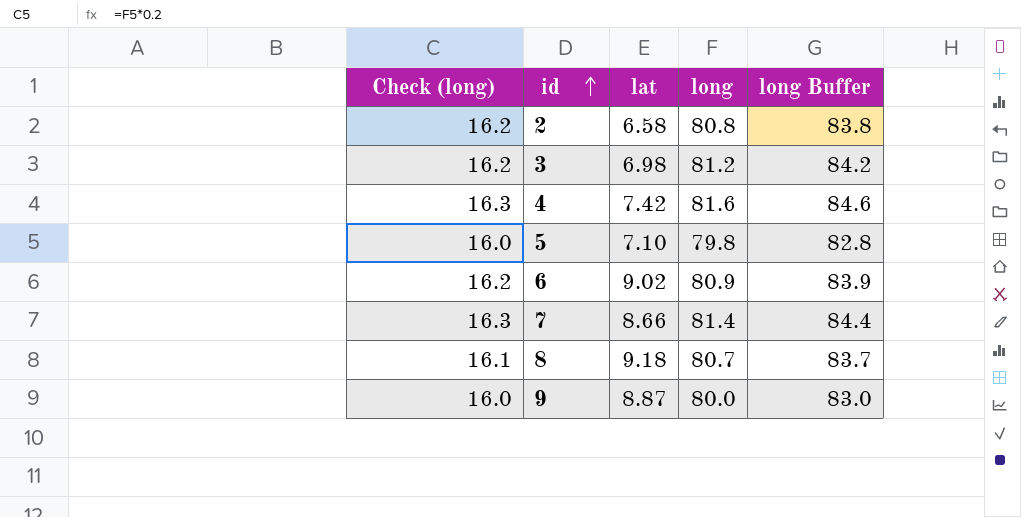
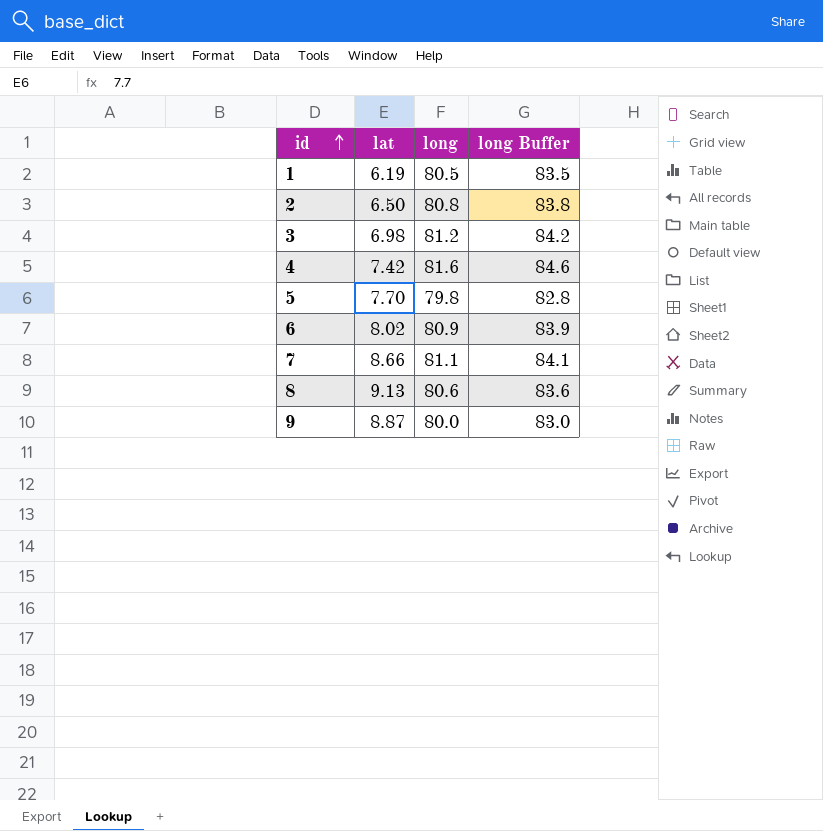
column Check (long) | formula: [long] * 0.2 -> none
row 1: none -> 6.19 | 80.5 | 83.5
2 | lat: 6.58 -> 6.50
5 | lat: 7.10 -> 7.70
6 | lat: 9.02 -> 8.02
7 | long: 81.4 -> 81.1
7 | long Buffer: 84.4 -> 84.1
8 | lat: 9.18 -> 9.13
8 | long: 80.7 -> 80.6
8 | long Buffer: 83.7 -> 83.6

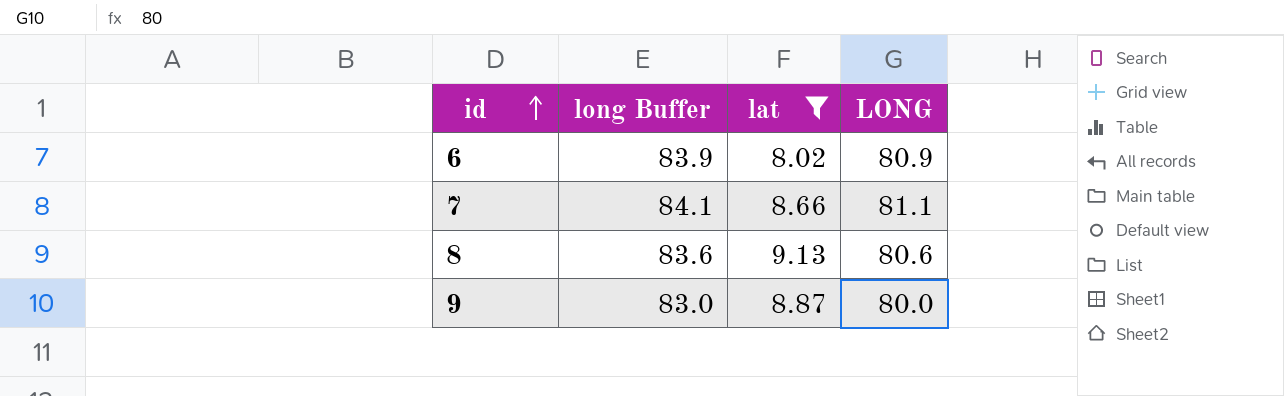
filter: none -> lat >= 8.02
column long Buffer | position: 4 -> 2
column name: long -> LONG

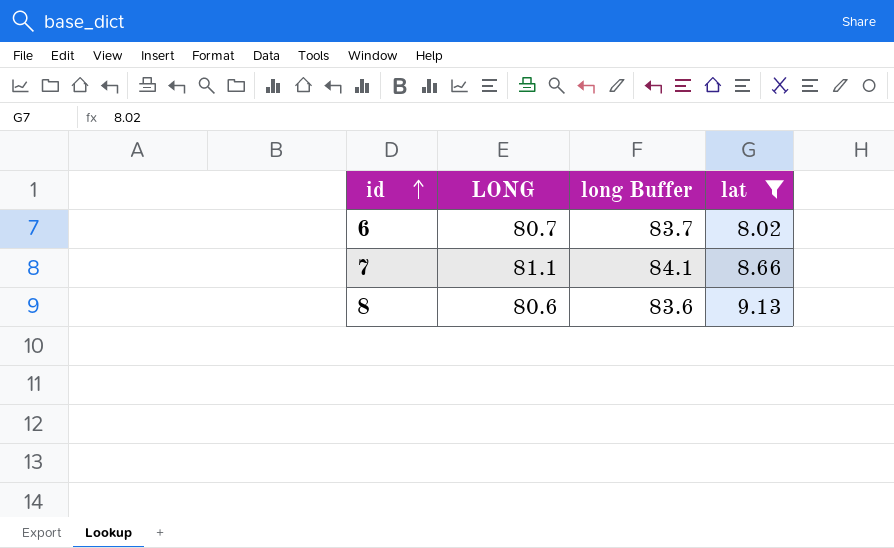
column LONG | position: 4 -> 2
row 9: 83.0 | 8.87 | 80.0 -> none
6 | LONG: 80.9 -> 80.7
6 | long Buffer: 83.9 -> 83.7

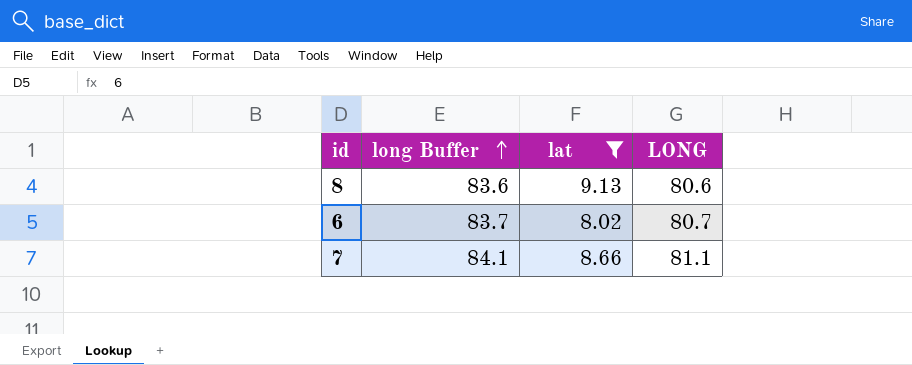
row order: id ascending -> long Buffer ascending
column LONG | position: 2 -> 4

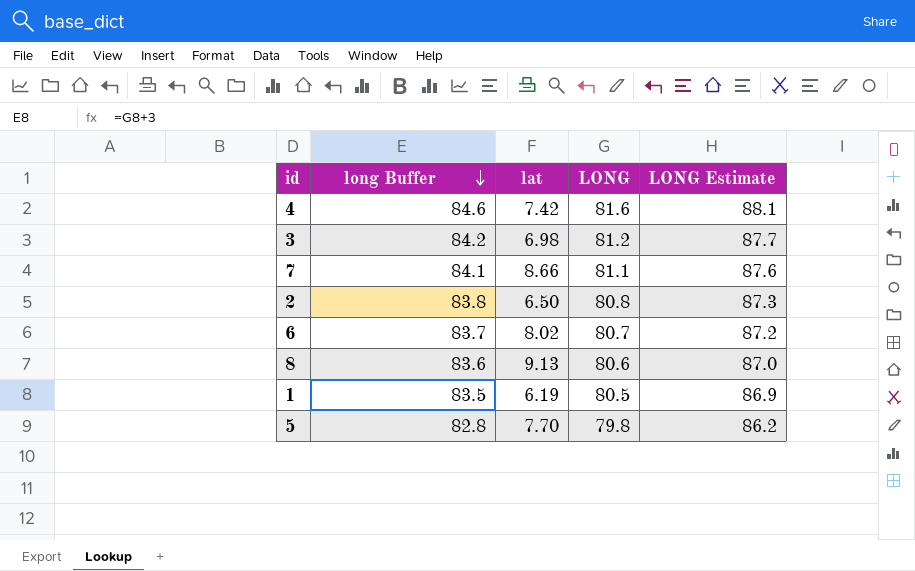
filter: lat >= 8.02 -> none
row order: long Buffer ascending -> long Buffer descending
column LONG Estimate | formula: none -> [LONG] * 1.08

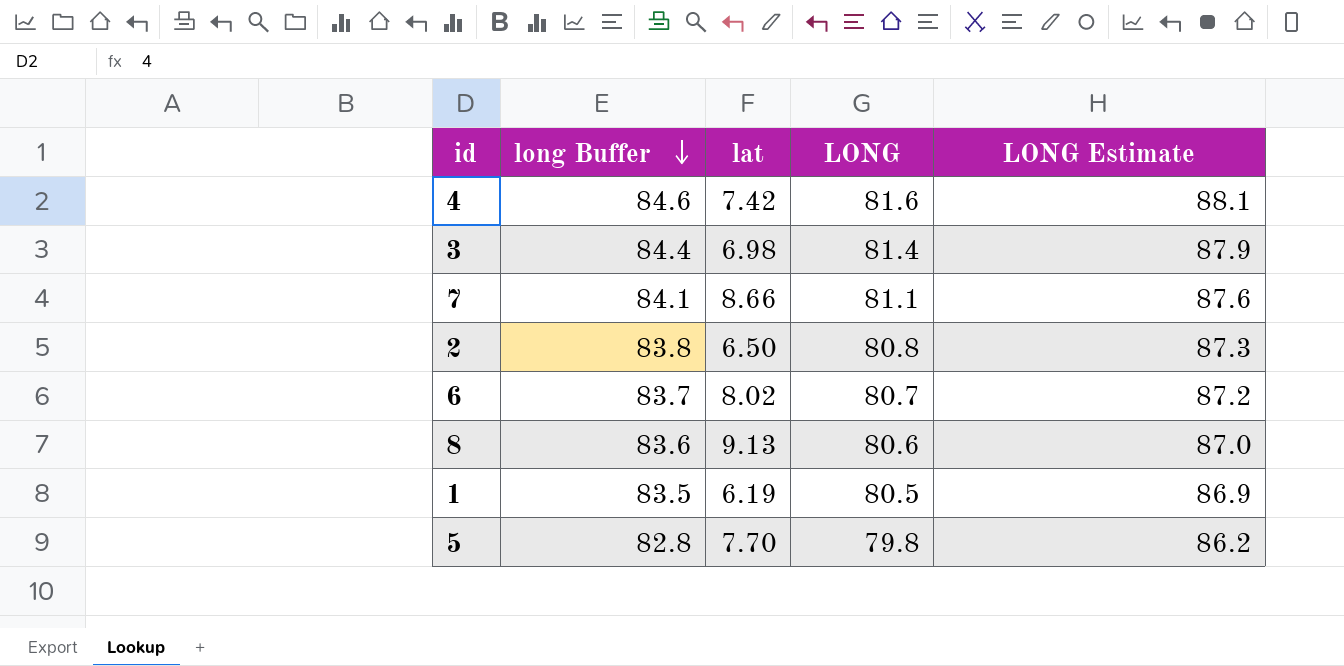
3 | long Buffer: 84.2 -> 84.4
3 | LONG: 81.2 -> 81.4
3 | LONG Estimate: 87.7 -> 87.9

